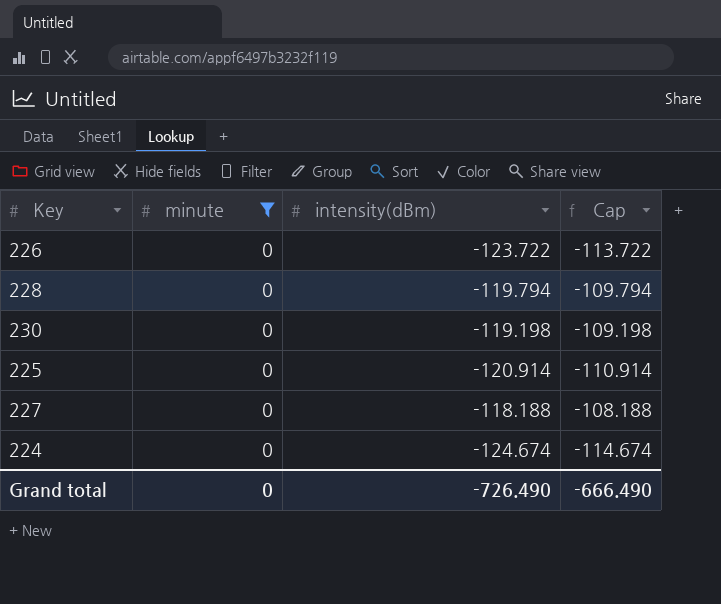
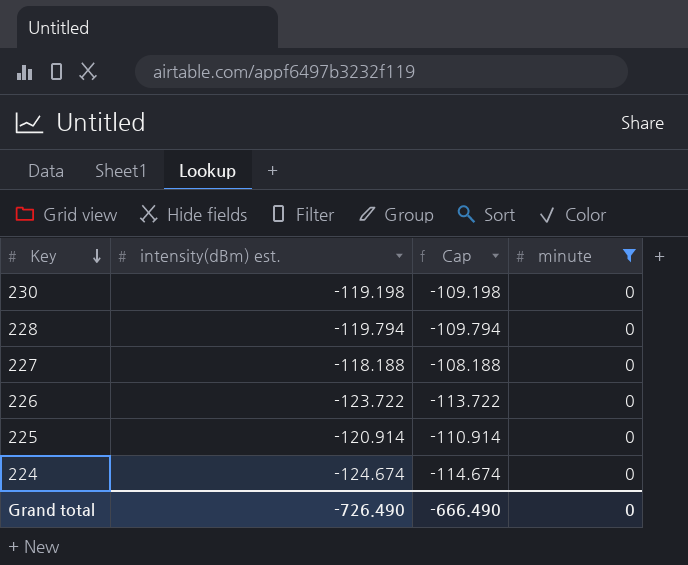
row order: none -> Key descending
column name: intensity(dBm) -> intensity(dBm) est.
column minute | position: 2 -> 4

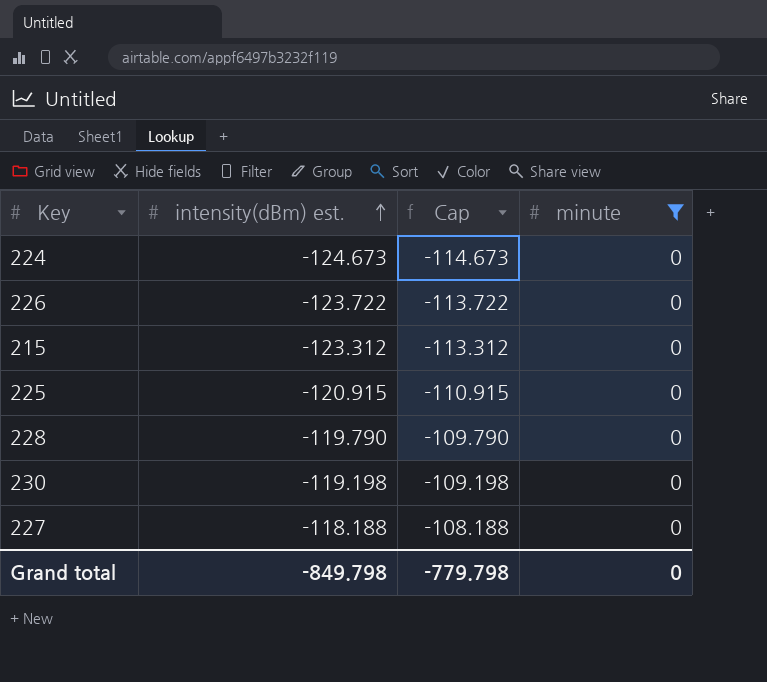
row order: Key descending -> intensity(dBm) est. ascending
224 | intensity(dBm) est.: -124.674 -> -124.673
224 | Cap: -114.674 -> -114.673
row 215: none -> -123.312 | -113.312 | 0
225 | intensity(dBm) est.: -120.914 -> -120.915
225 | Cap: -110.914 -> -110.915
228 | intensity(dBm) est.: -119.794 -> -119.790
228 | Cap: -109.794 -> -109.790
Grand total | intensity(dBm) est.: -726.490 -> -849.798
Grand total | Cap: -666.490 -> -779.798

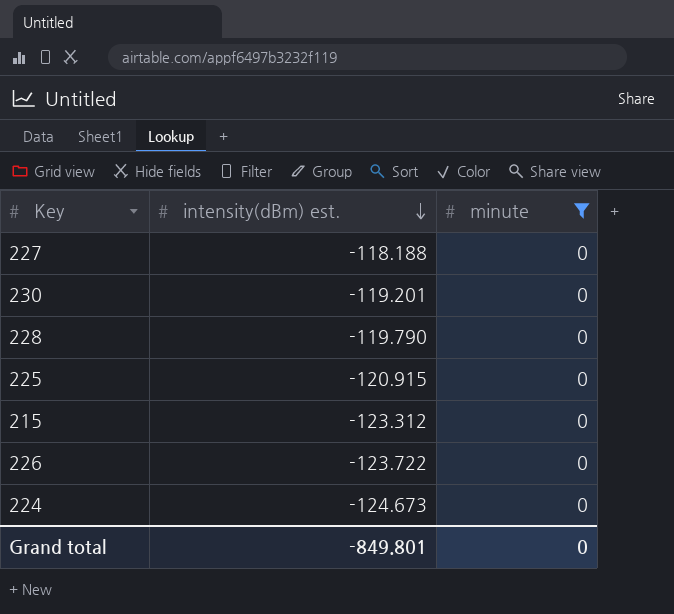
row order: intensity(dBm) est. ascending -> intensity(dBm) est. descending
column Cap | formula: [intensity(dBm) est.] + 10 -> none
230 | intensity(dBm) est.: -119.198 -> -119.201
Grand total | intensity(dBm) est.: -849.798 -> -849.801

